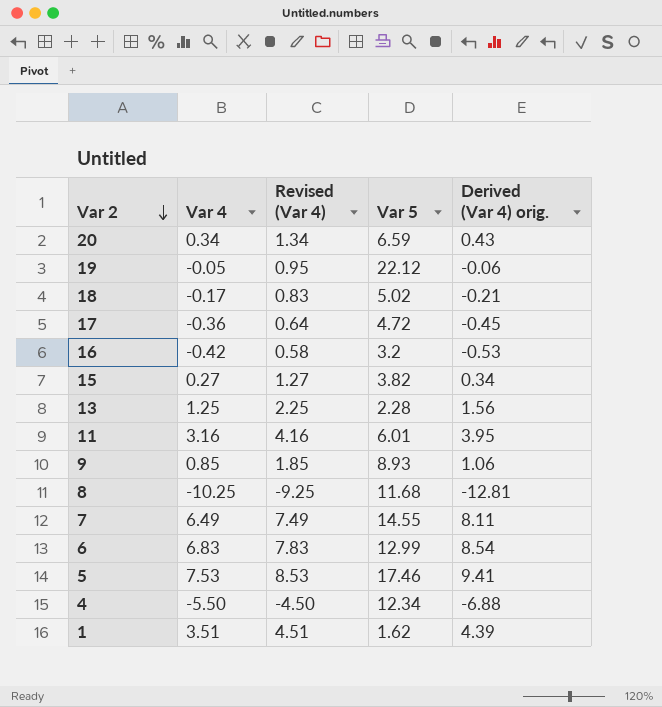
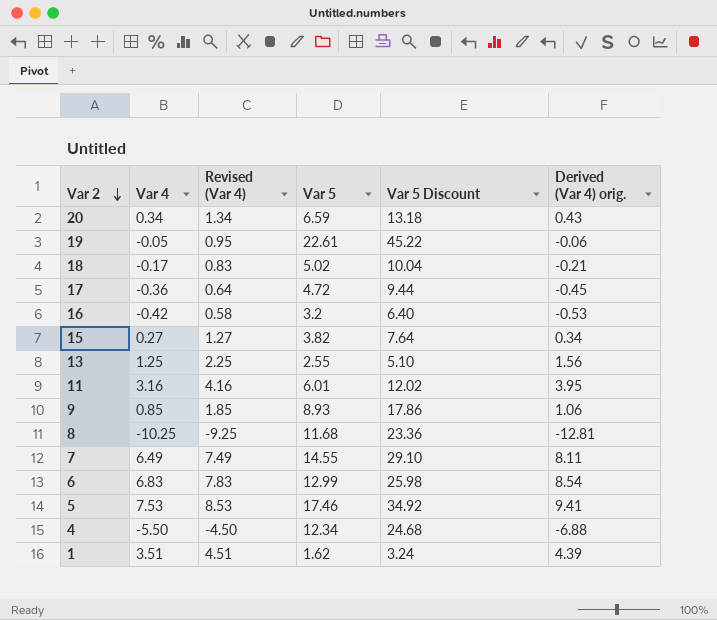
column Var 5 Discount | formula: none -> [Var 5] * 2
19 | Var 5: 22.12 -> 22.61
13 | Var 5: 2.28 -> 2.55

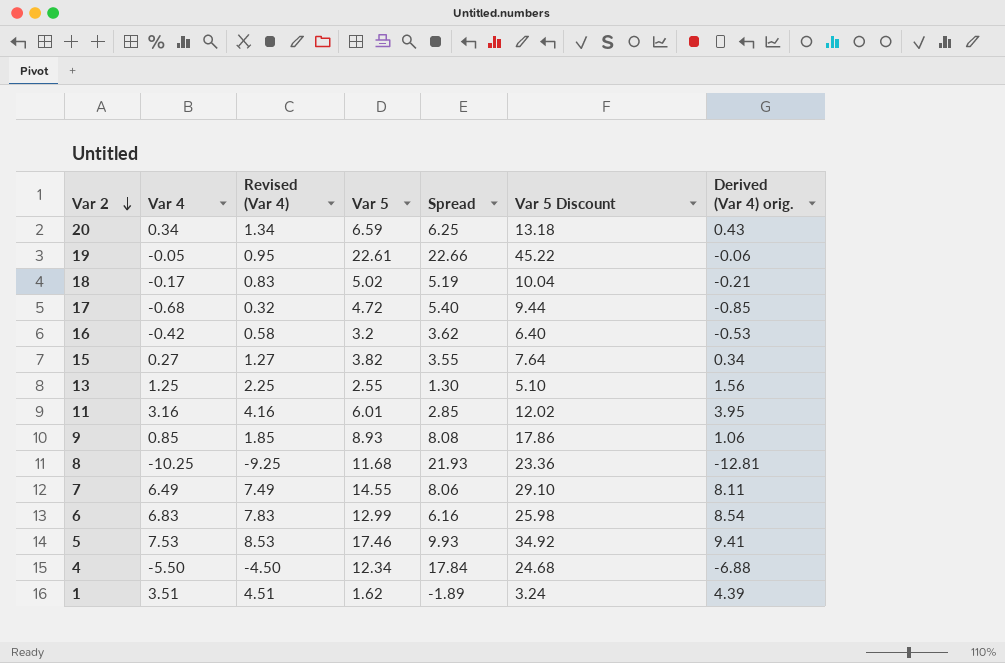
column Spread | formula: none -> [Var 5] - [Var 4]
17 | Var 4: -0.36 -> -0.68
17 | Revised (Var 4): 0.64 -> 0.32
17 | Derived (Var 4) orig.: -0.45 -> -0.85

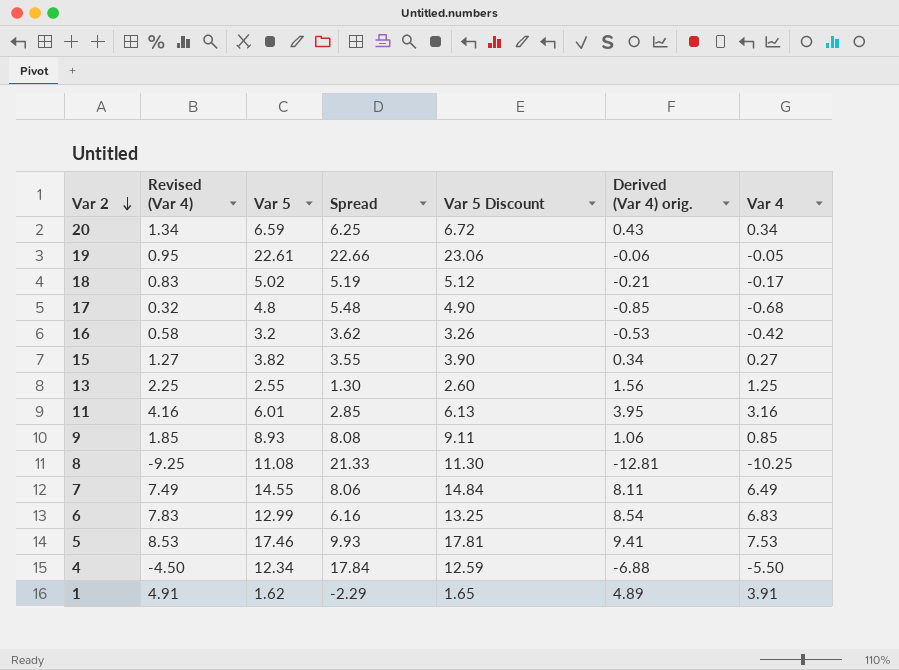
column Var 5 Discount | formula: [Var 5] * 2 -> [Var 5] * 1.02
column Var 4 | position: 2 -> 7
17 | Var 5: 4.72 -> 4.8
17 | Spread: 5.40 -> 5.48
8 | Var 5: 11.68 -> 11.08
8 | Spread: 21.93 -> 21.33
1 | Revised (Var 4): 4.51 -> 4.91
1 | Spread: -1.89 -> -2.29
1 | Derived (Var 4) orig.: 4.39 -> 4.89
1 | Var 4: 3.51 -> 3.91

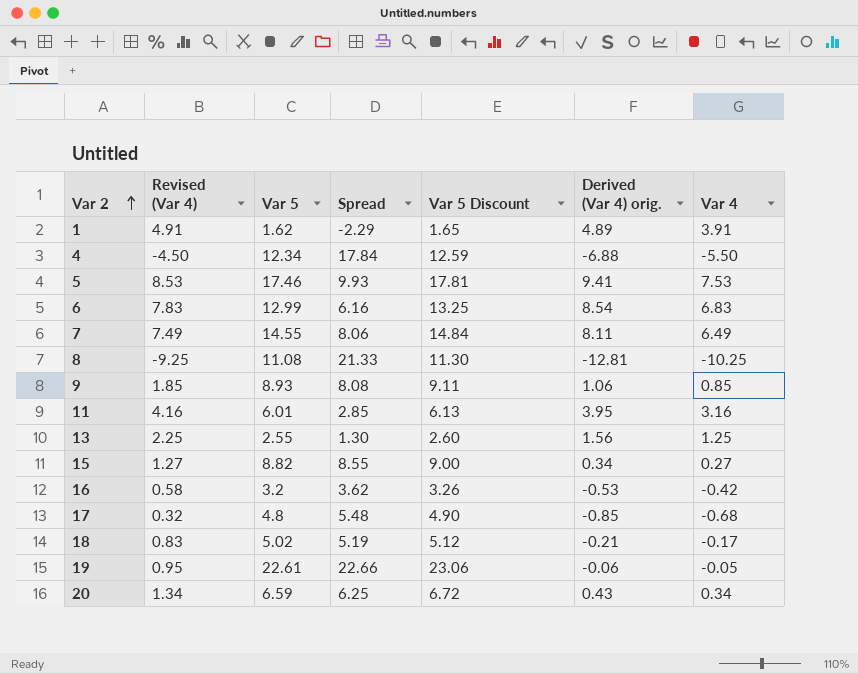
row order: Var 2 descending -> Var 2 ascending
15 | Var 5: 3.82 -> 8.82
15 | Spread: 3.55 -> 8.55
15 | Var 5 Discount: 3.90 -> 9.00

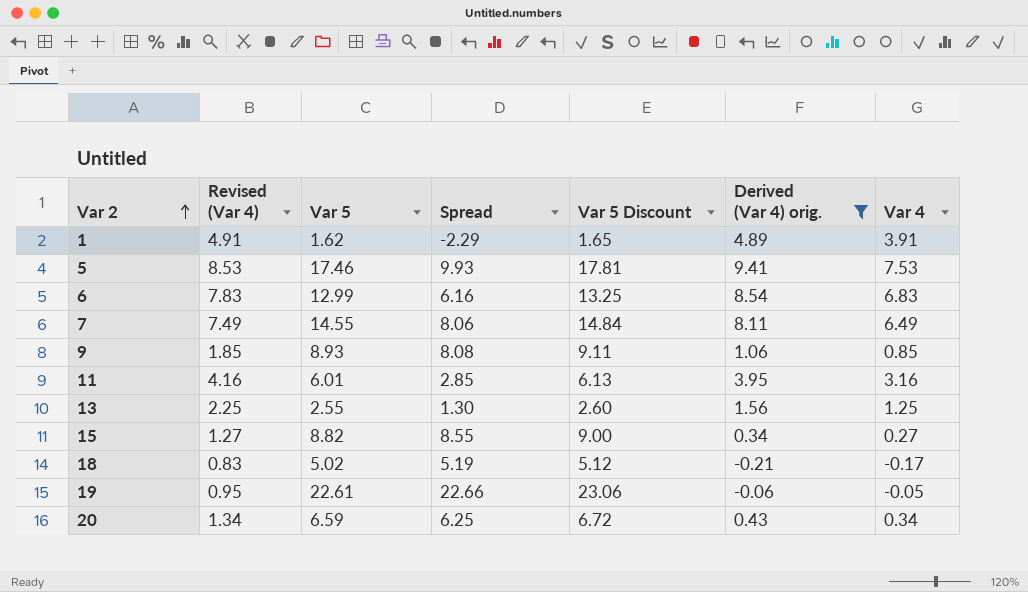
filter: none -> Derived (Var 4) orig. >= -0.21

